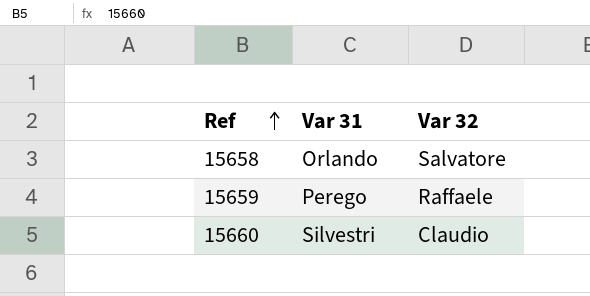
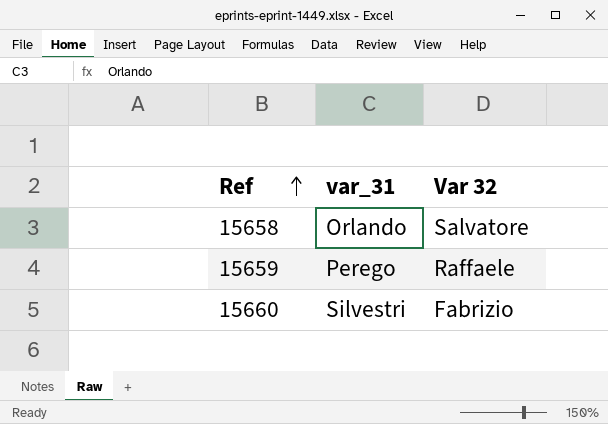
column name: Var 31 -> var_31
15660 | Var 32: Claudio -> Fabrizio

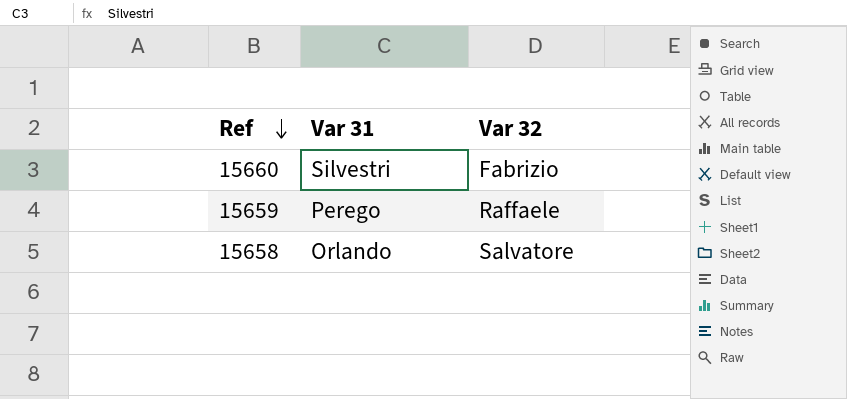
row order: Ref ascending -> Ref descending
column name: var_31 -> Var 31

